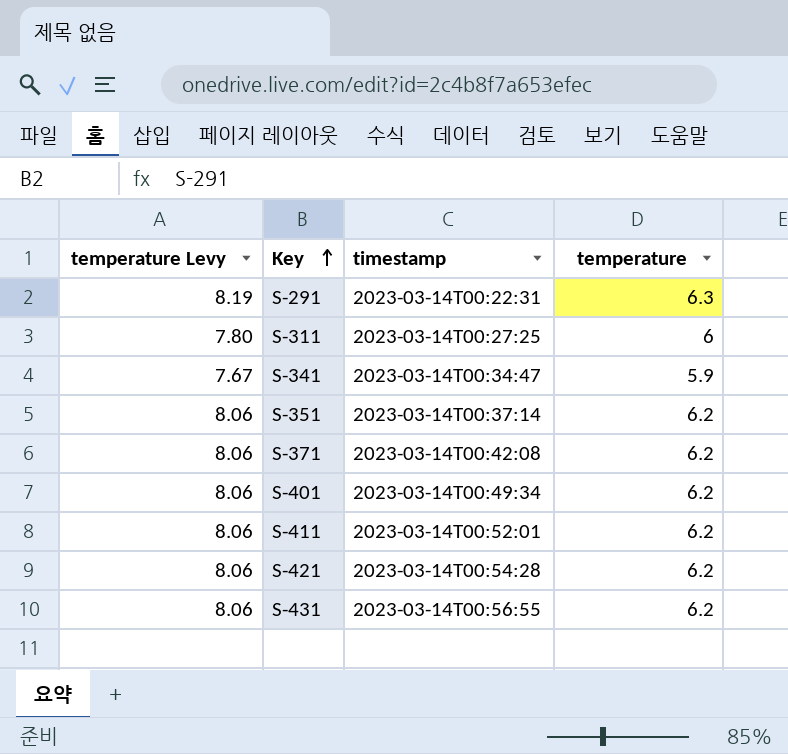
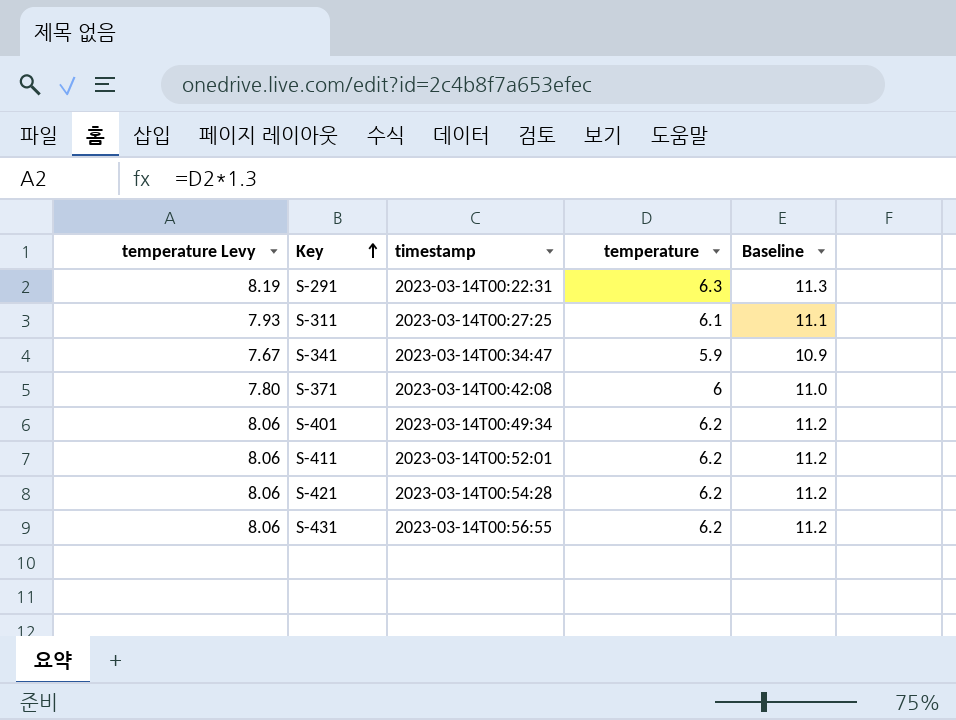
column Baseline | formula: none -> [temperature] + 5
row S-351: 8.06 | 2023-03-14T00:37:14 | 6.2 -> none
S-311 | temperature Levy: 7.80 -> 7.93
S-311 | temperature: 6 -> 6.1
S-371 | temperature Levy: 8.06 -> 7.80
S-371 | temperature: 6.2 -> 6

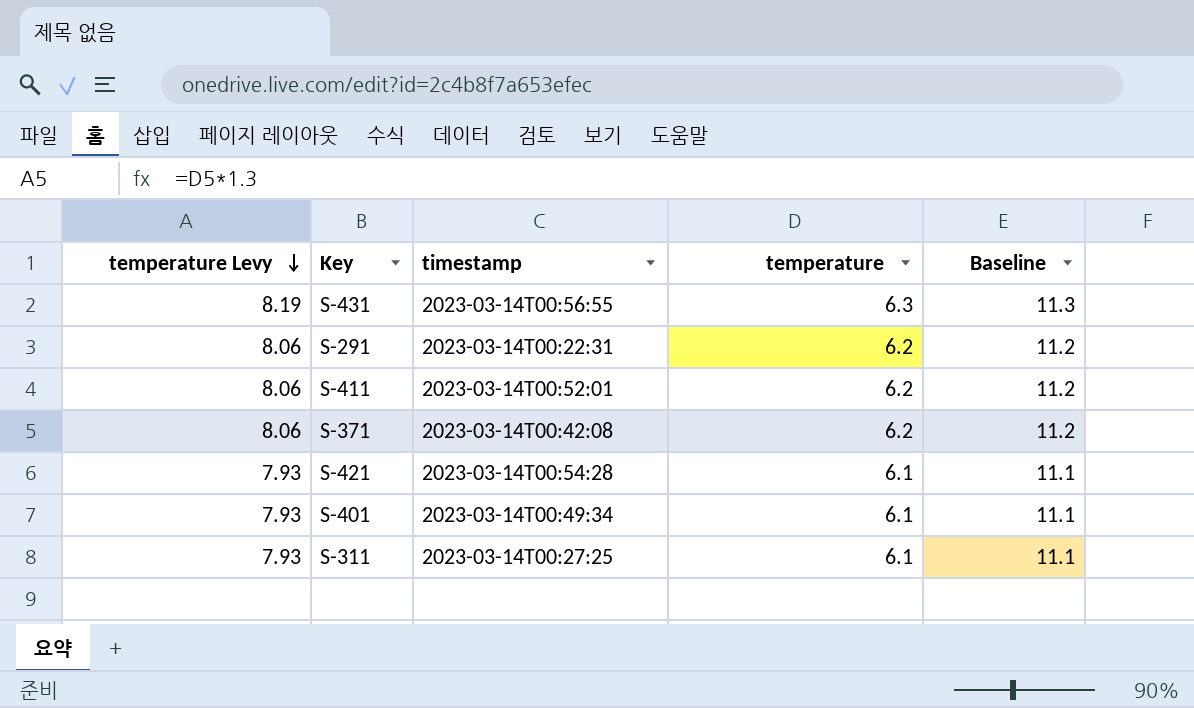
row order: Key ascending -> temperature Levy descending
row S-341: 7.67 | 2023-03-14T00:34:47 | 5.9 | 10.9 -> none
S-431 | temperature Levy: 8.06 -> 8.19
S-431 | temperature: 6.2 -> 6.3
S-431 | Baseline: 11.2 -> 11.3
S-291 | temperature Levy: 8.19 -> 8.06
S-291 | temperature: 6.3 -> 6.2
S-291 | Baseline: 11.3 -> 11.2
S-371 | temperature Levy: 7.80 -> 8.06
S-371 | temperature: 6 -> 6.2
S-371 | Baseline: 11.0 -> 11.2
S-421 | temperature Levy: 8.06 -> 7.93
S-421 | temperature: 6.2 -> 6.1
S-421 | Baseline: 11.2 -> 11.1
S-401 | temperature Levy: 8.06 -> 7.93
S-401 | temperature: 6.2 -> 6.1
S-401 | Baseline: 11.2 -> 11.1

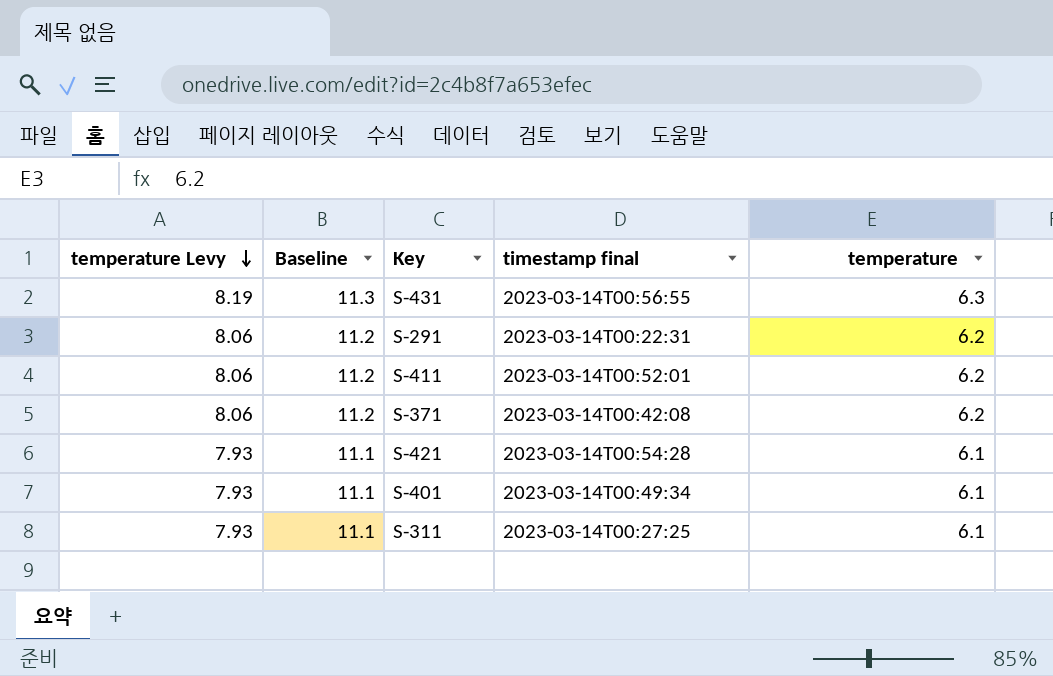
column Baseline | position: 5 -> 2
column name: timestamp -> timestamp final

